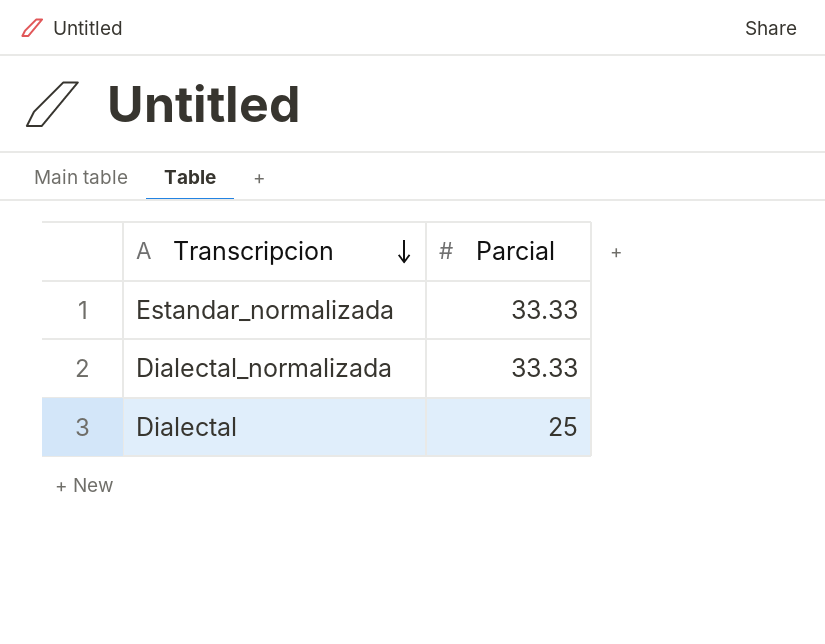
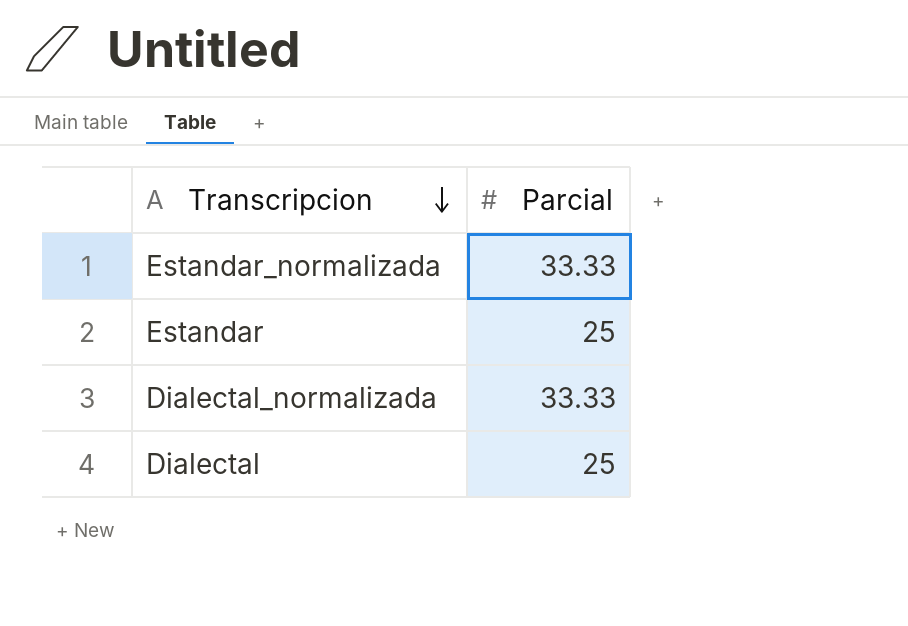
row Estandar: none -> 25

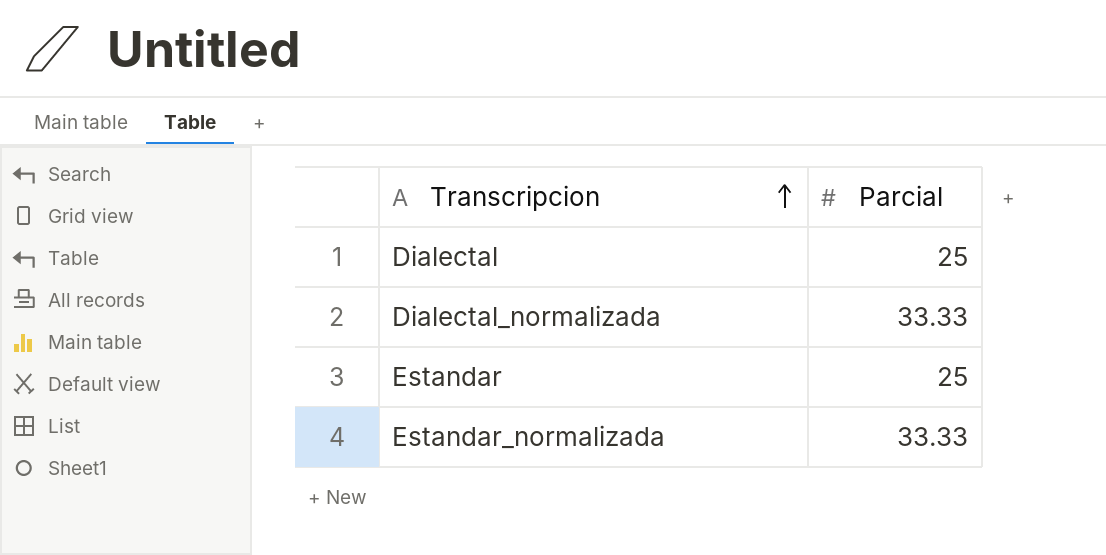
row order: Transcripcion descending -> Transcripcion ascending

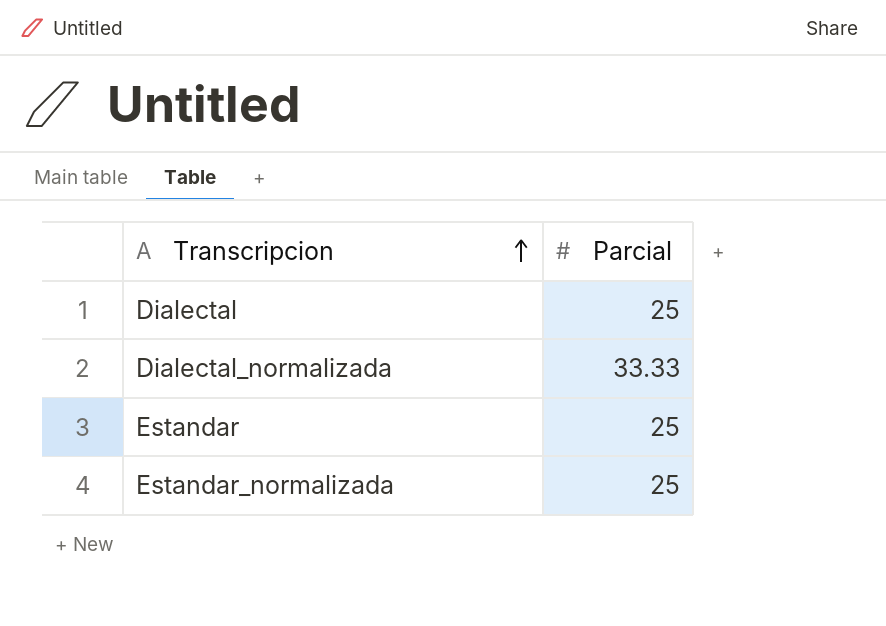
Estandar_normalizada | Parcial: 33.33 -> 25

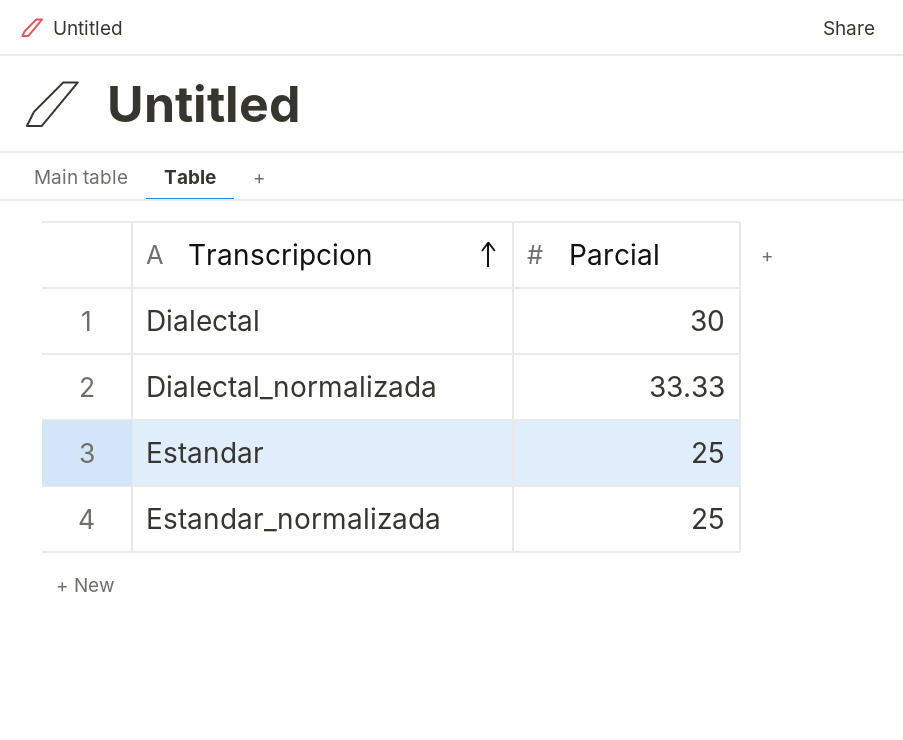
Dialectal | Parcial: 25 -> 30

